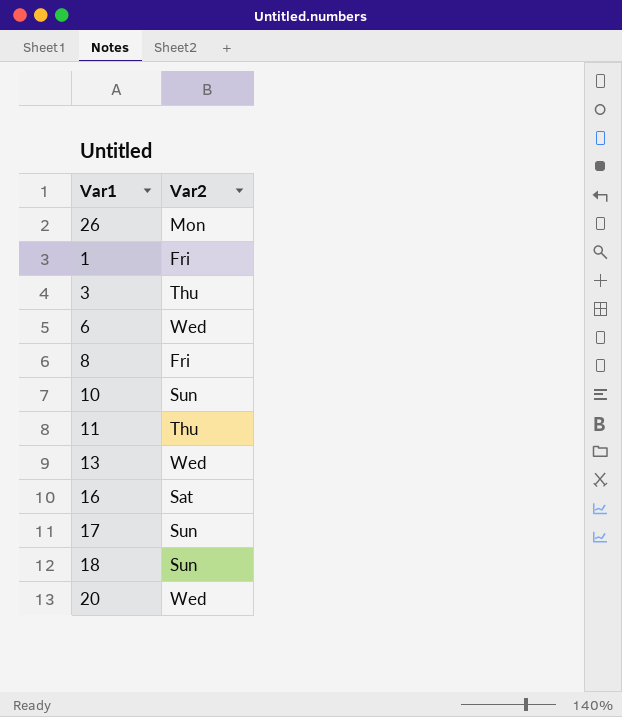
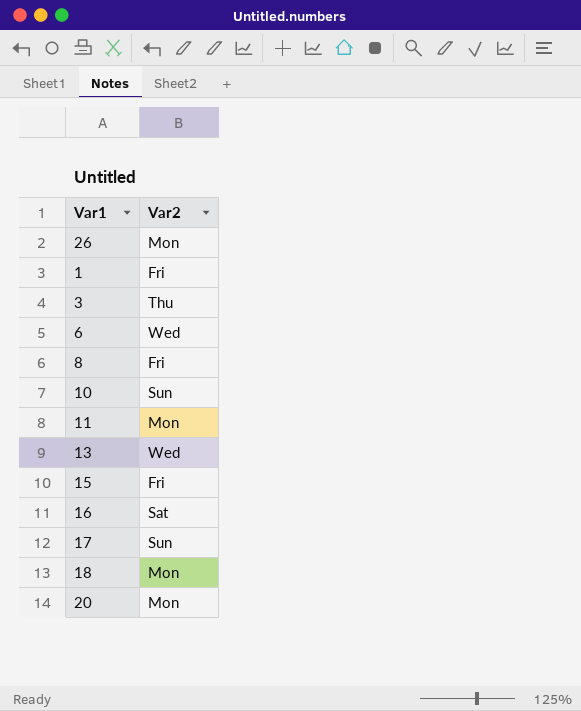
11 | Var2: Thu -> Mon
row 15: none -> Fri
18 | Var2: Sun -> Mon
20 | Var2: Wed -> Mon

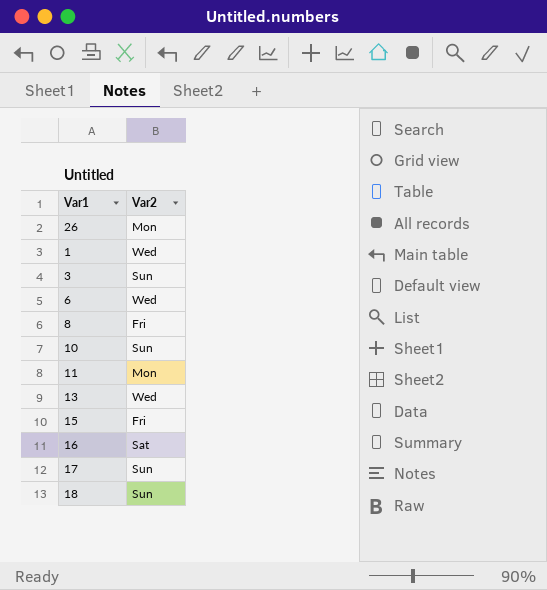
row 20: Mon -> none
1 | Var2: Fri -> Wed
3 | Var2: Thu -> Sun
18 | Var2: Mon -> Sun

